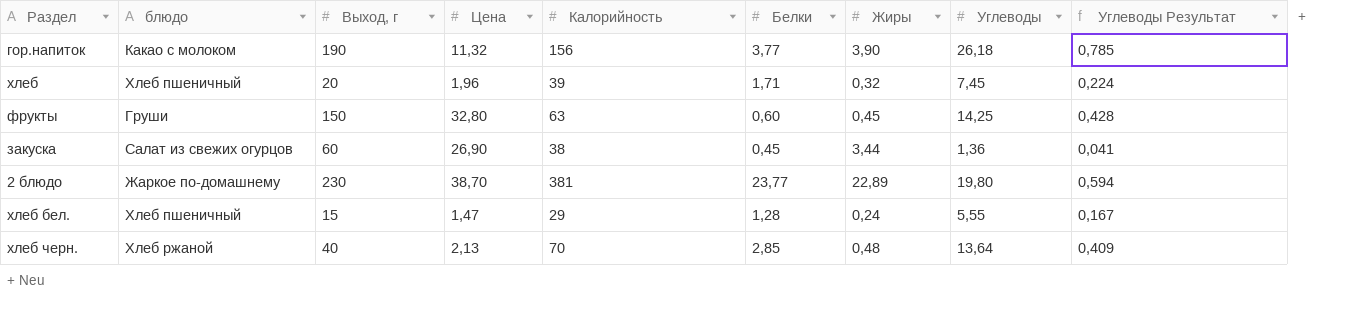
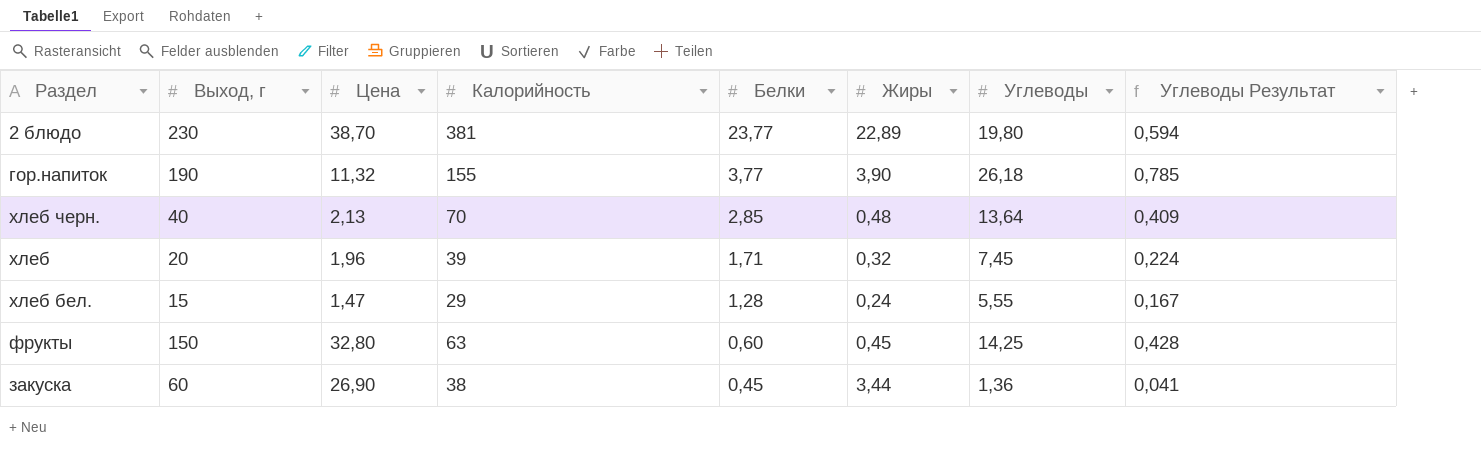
row order: none -> Белки descending
column блюдо | position: 2 -> none
гор.напиток | Калорийность: 156 -> 155

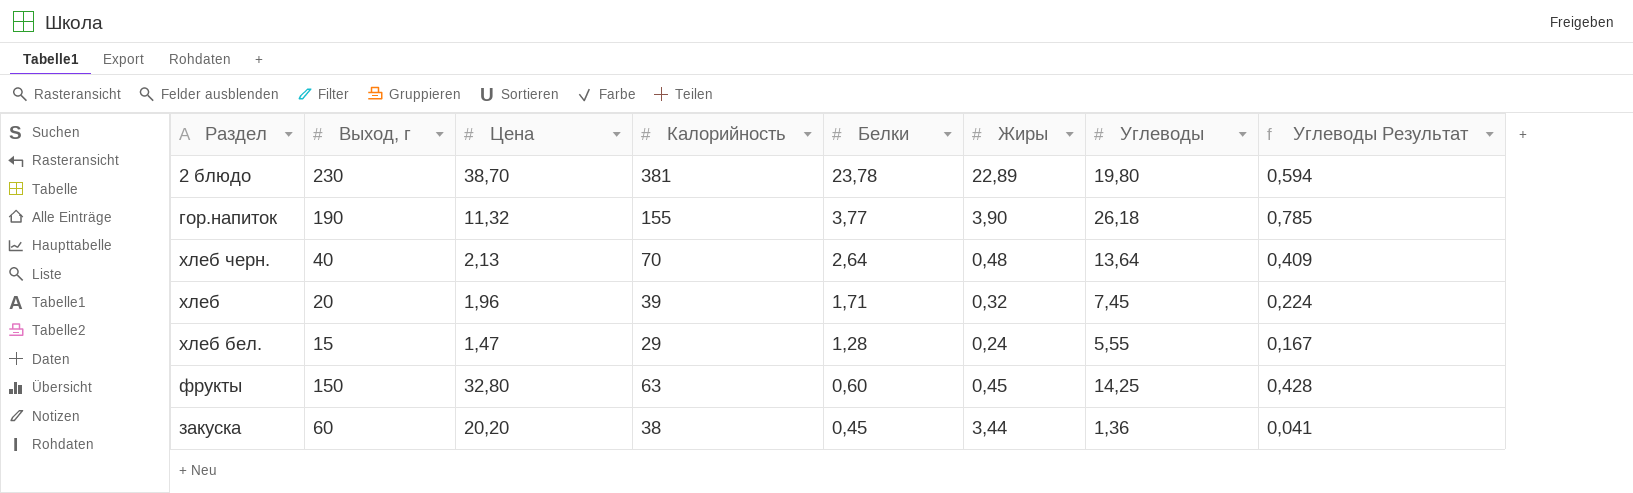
2 блюдо | Белки: 23,77 -> 23,78
хлеб черн. | Белки: 2,85 -> 2,64
закуска | Цена: 26,90 -> 20,20

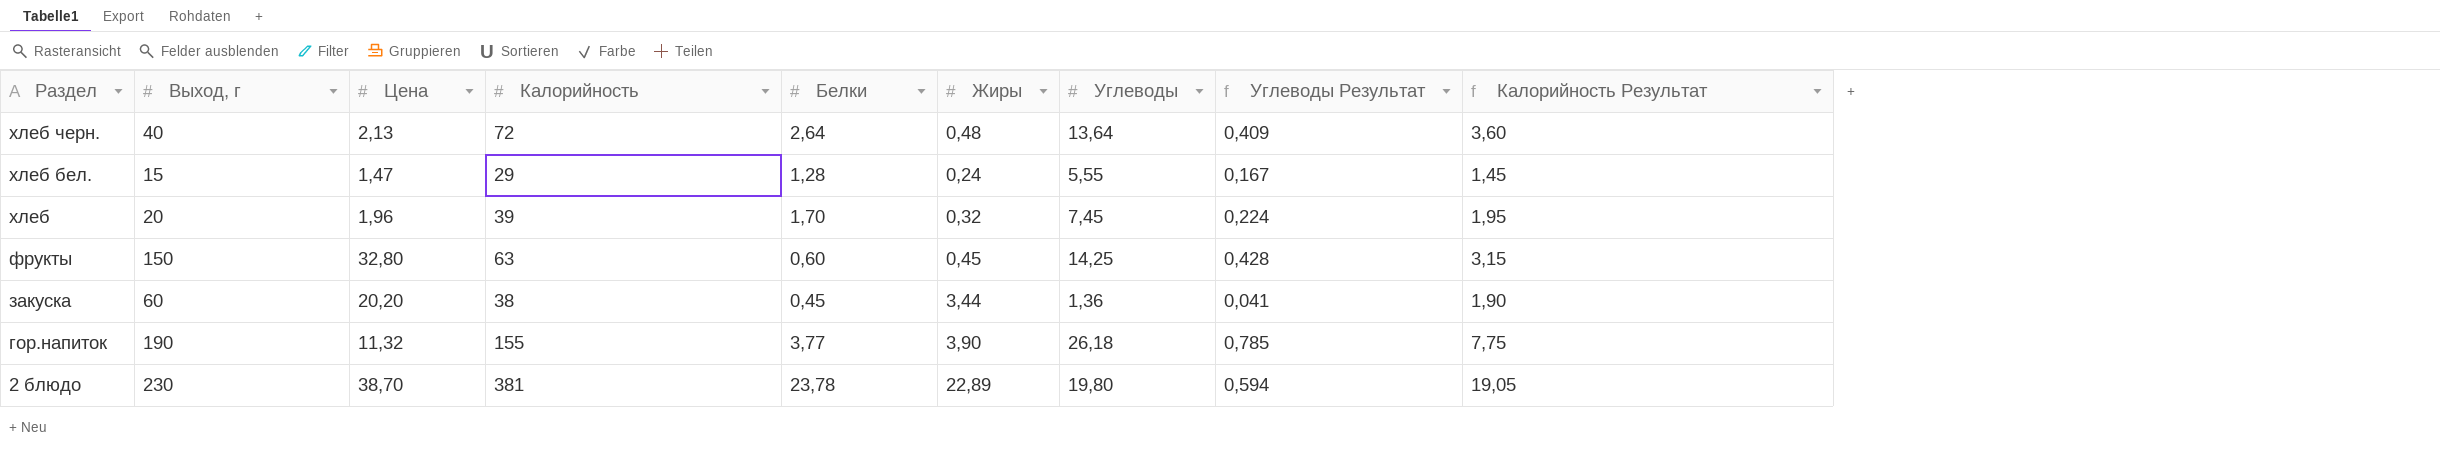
row order: Белки descending -> Раздел descending
column Калорийность Результат | formula: none -> [Калорийность] * 0,05
хлеб черн. | Калорийность: 70 -> 72
хлеб | Белки: 1,71 -> 1,70

